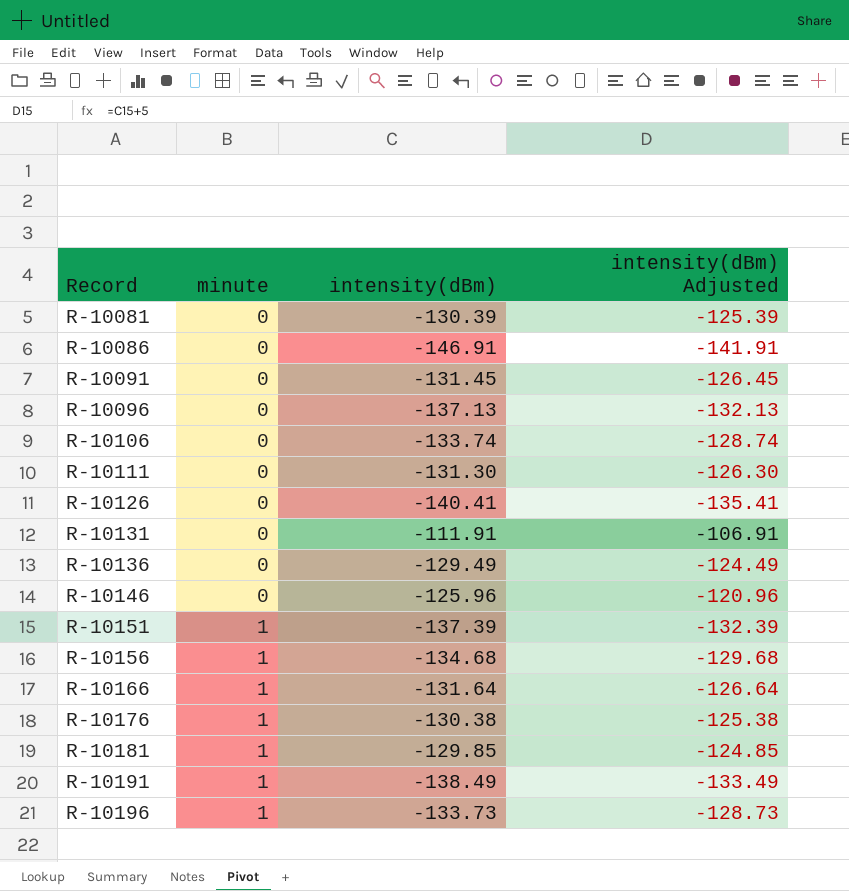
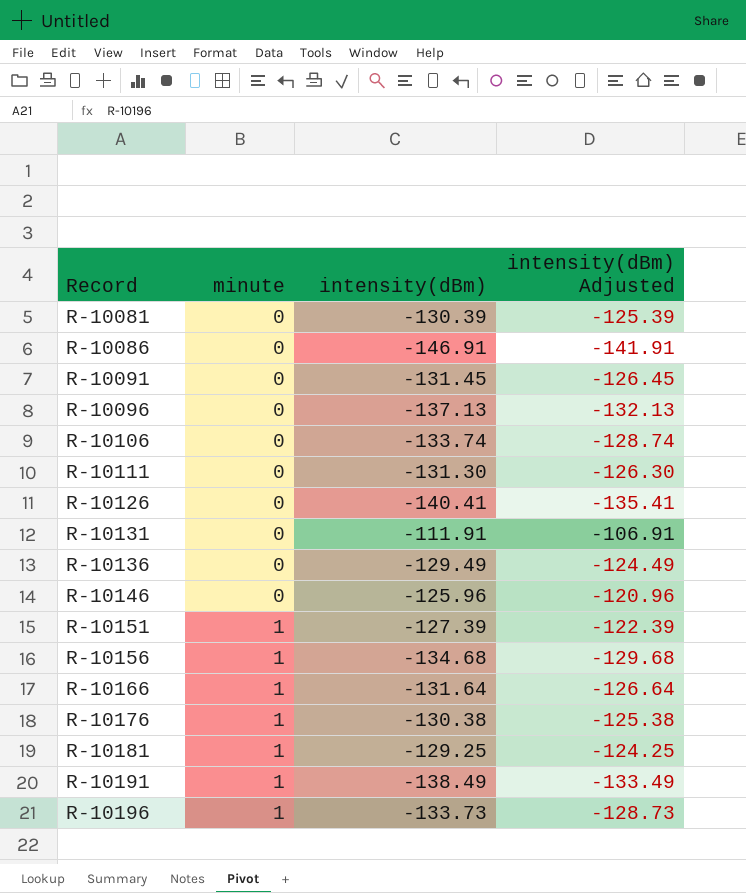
R-10151 | intensity(dBm): -137.39 -> -127.39
R-10151 | intensity(dBm) Adjusted: -132.39 -> -122.39
R-10181 | intensity(dBm): -129.85 -> -129.25
R-10181 | intensity(dBm) Adjusted: -124.85 -> -124.25

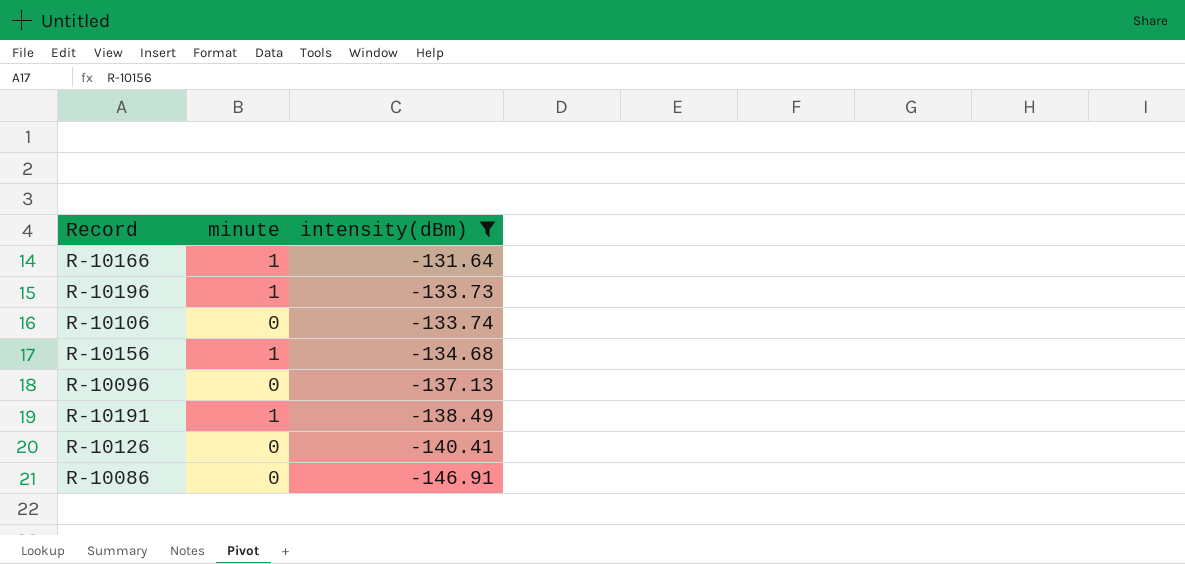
filter: none -> intensity(dBm) <= -131.64
row order: Record ascending -> intensity(dBm) descending
column intensity(dBm) Adjusted | formula: [intensity(dBm)] + 5 -> none

